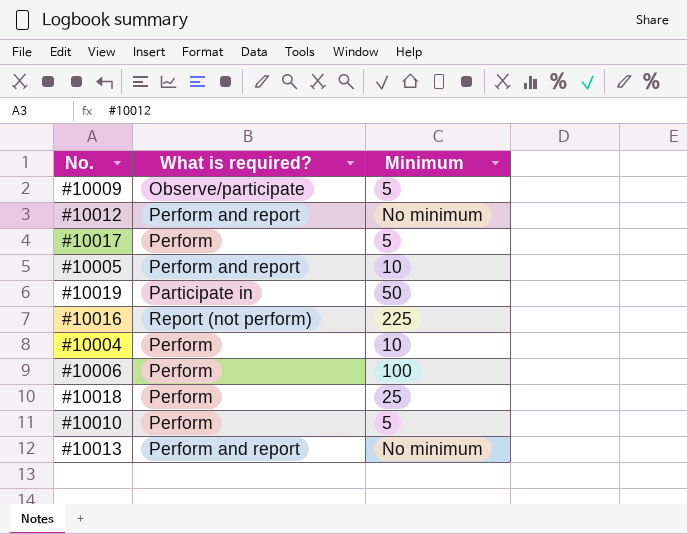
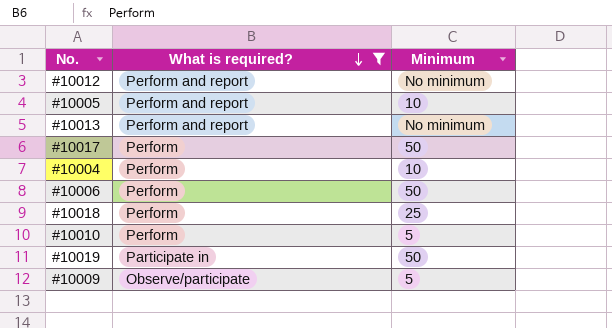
filter: none -> What is required? != Report (not perform)
row order: none -> What is required? descending
#10017 | Minimum: 5 -> 50
#10006 | Minimum: 100 -> 50

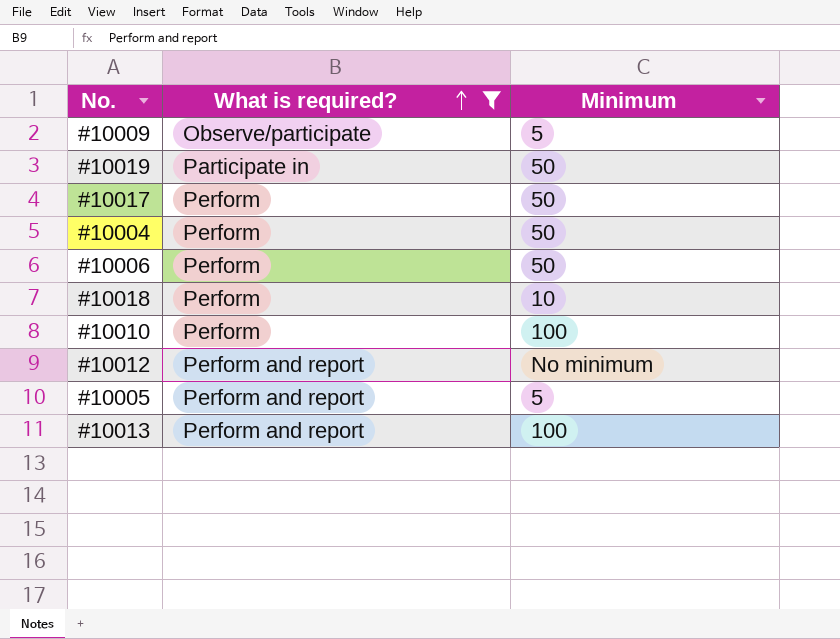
row order: What is required? descending -> What is required? ascending
#10004 | Minimum: 10 -> 50
#10018 | Minimum: 25 -> 10
#10010 | Minimum: 5 -> 100
#10005 | Minimum: 10 -> 5
#10013 | Minimum: No minimum -> 100

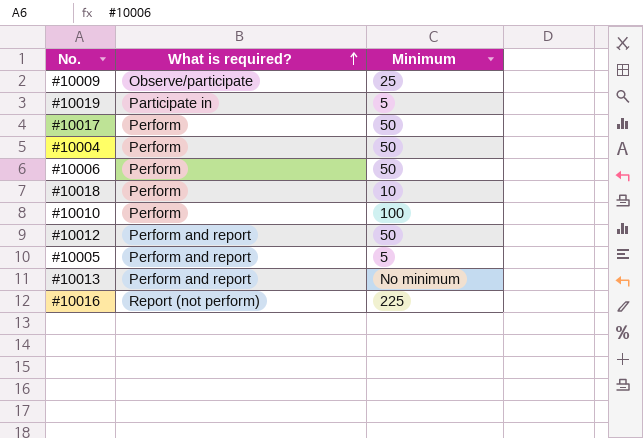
filter: What is required? != Report (not perform) -> none
#10009 | Minimum: 5 -> 25
#10019 | Minimum: 50 -> 5
#10012 | Minimum: No minimum -> 50
#10013 | Minimum: 100 -> No minimum

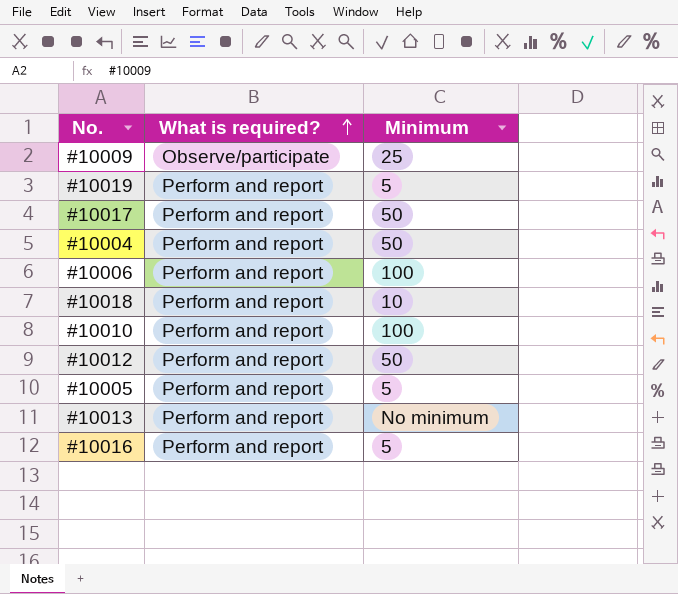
#10019 | What is required?: Participate in -> Perform and report
#10017 | What is required?: Perform -> Perform and report
#10004 | What is required?: Perform -> Perform and report
#10006 | What is required?: Perform -> Perform and report
#10006 | Minimum: 50 -> 100
#10018 | What is required?: Perform -> Perform and report
#10010 | What is required?: Perform -> Perform and report
#10016 | What is required?: Report (not perform) -> Perform and report
#10016 | Minimum: 225 -> 5

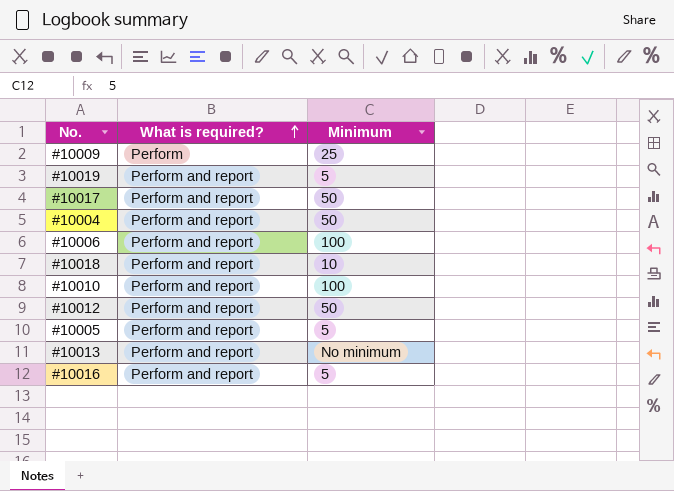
#10009 | What is required?: Observe/participate -> Perform

